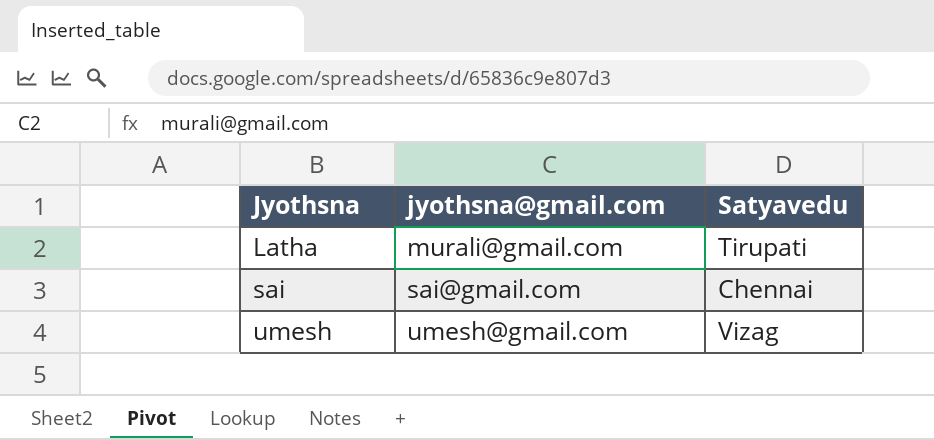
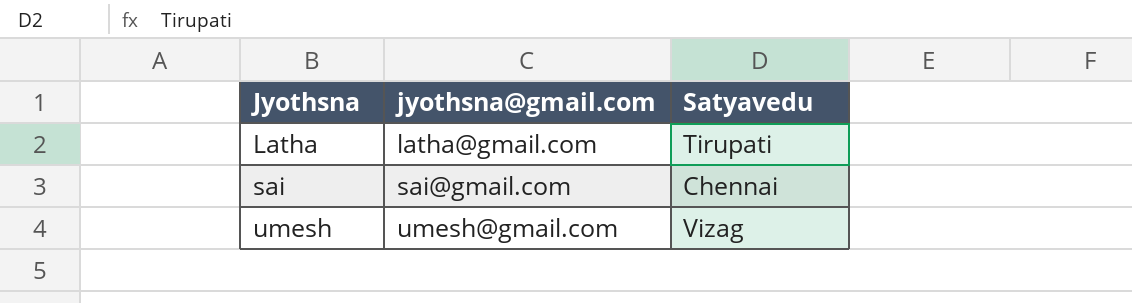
Latha | jyothsna@gmail.com: murali@gmail.com -> latha@gmail.com

